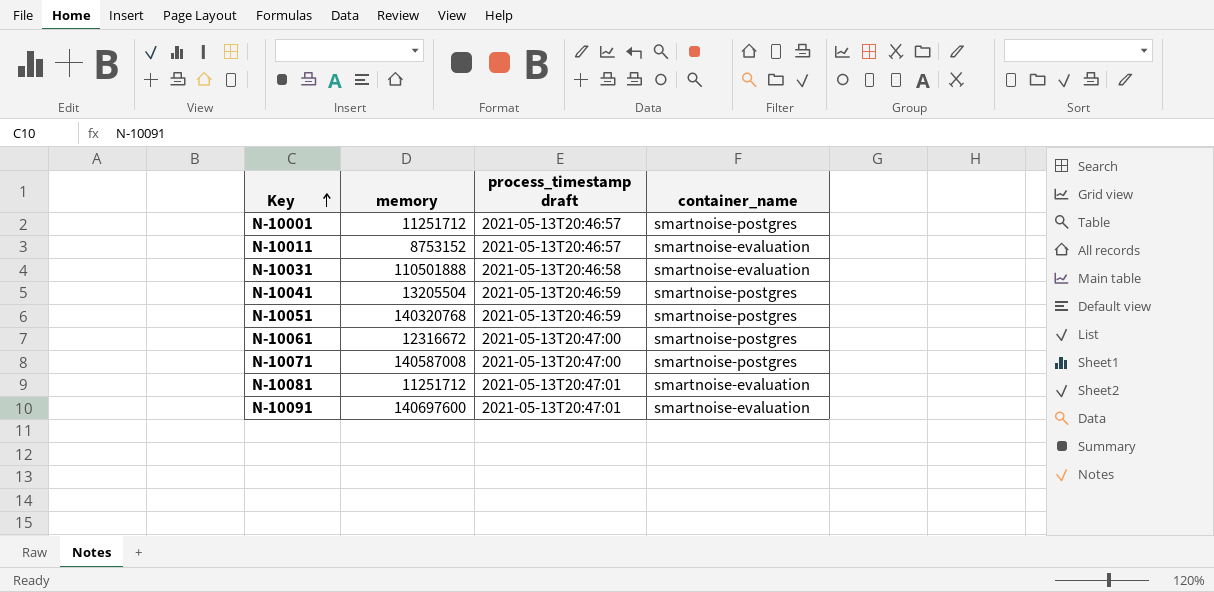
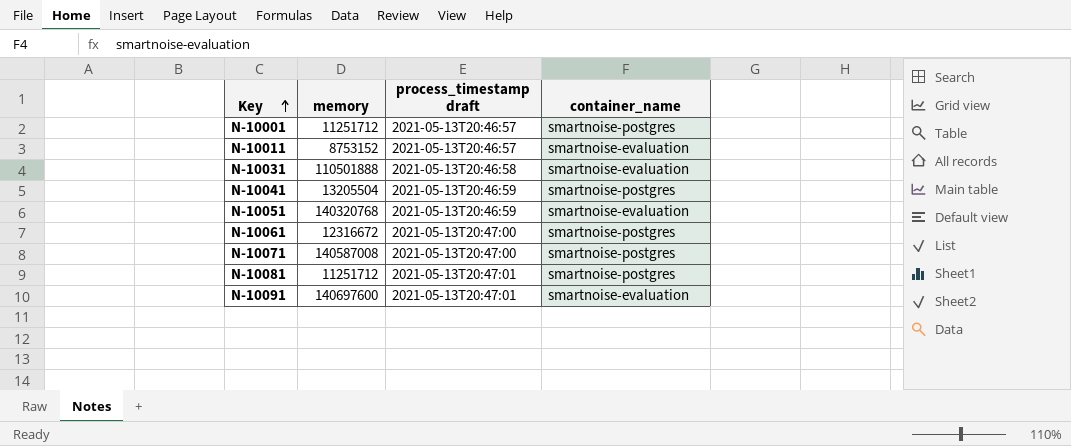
N-10051 | container_name: smartnoise-postgres -> smartnoise-evaluation
N-10081 | container_name: smartnoise-evaluation -> smartnoise-postgres

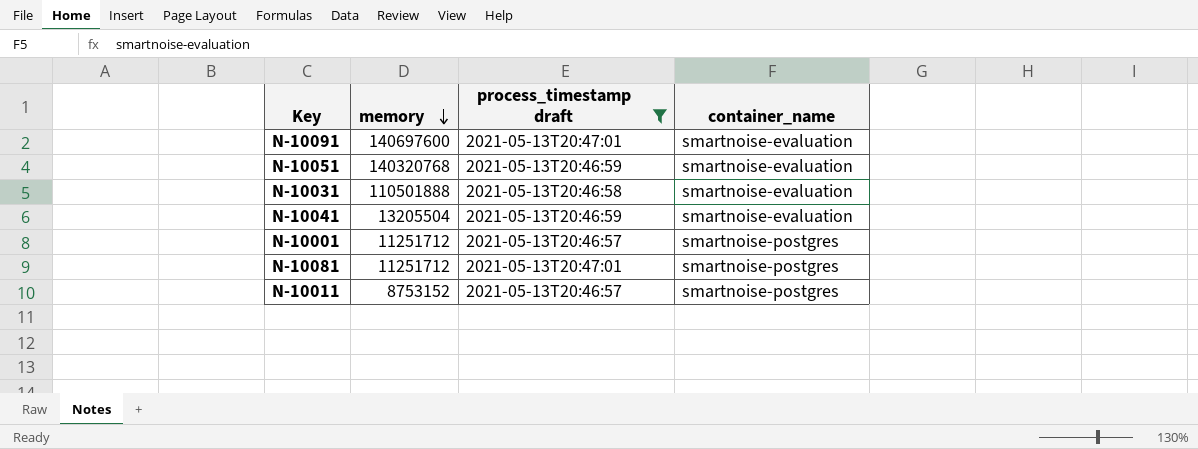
filter: none -> process_timestamp draft != 2021-05-13T20:47:00
row order: Key ascending -> memory descending
N-10041 | container_name: smartnoise-postgres -> smartnoise-evaluation
N-10011 | container_name: smartnoise-evaluation -> smartnoise-postgres

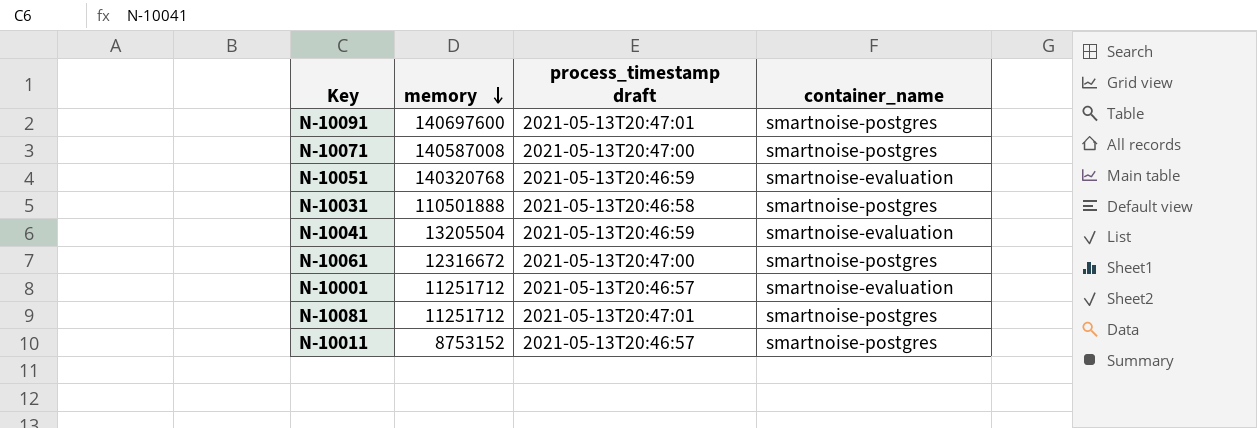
filter: process_timestamp draft != 2021-05-13T20:47:00 -> none
N-10091 | container_name: smartnoise-evaluation -> smartnoise-postgres
N-10031 | container_name: smartnoise-evaluation -> smartnoise-postgres
N-10001 | container_name: smartnoise-postgres -> smartnoise-evaluation

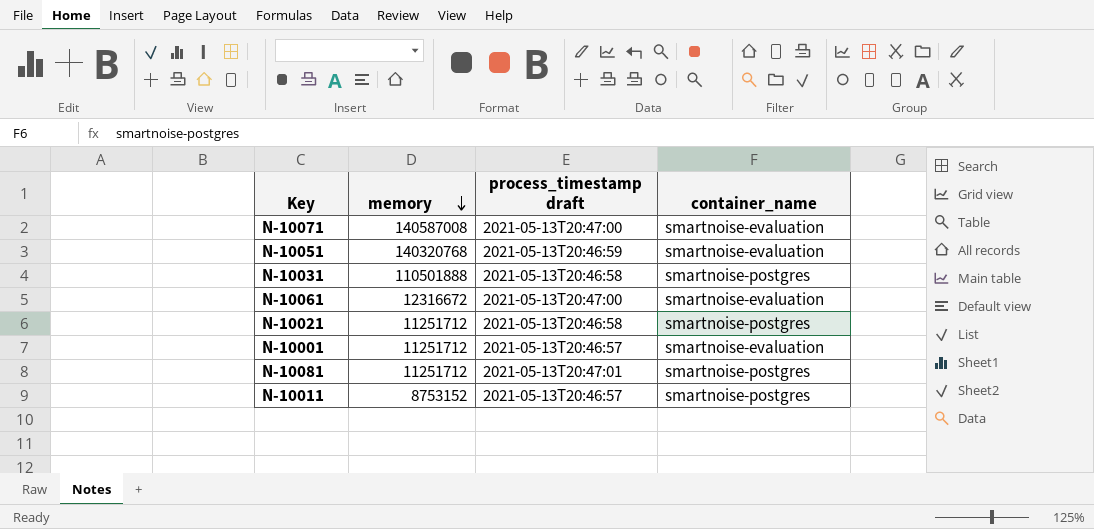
row N-10091: 140697600 | 2021-05-13T20:47:01 | smartnoise-postgres -> none
row N-10041: 13205504 | 2021-05-13T20:46:59 | smartnoise-evaluation -> none
N-10071 | container_name: smartnoise-postgres -> smartnoise-evaluation
N-10061 | container_name: smartnoise-postgres -> smartnoise-evaluation
row N-10021: none -> 11251712 | 2021-05-13T20:46:58 | smartnoise-postgres

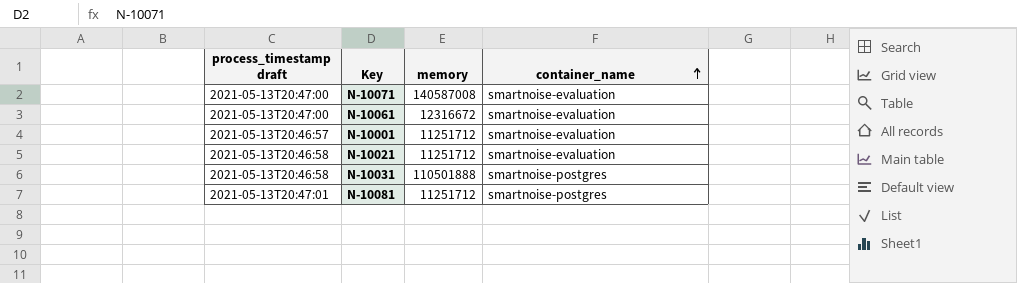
row order: memory descending -> container_name ascending
column process_timestamp draft | position: 3 -> 1
row N-10051: 140320768 | 2021-05-13T20:46:59 | smartnoise-evaluation -> none
row N-10011: 8753152 | 2021-05-13T20:46:57 | smartnoise-postgres -> none
N-10021 | container_name: smartnoise-postgres -> smartnoise-evaluation

